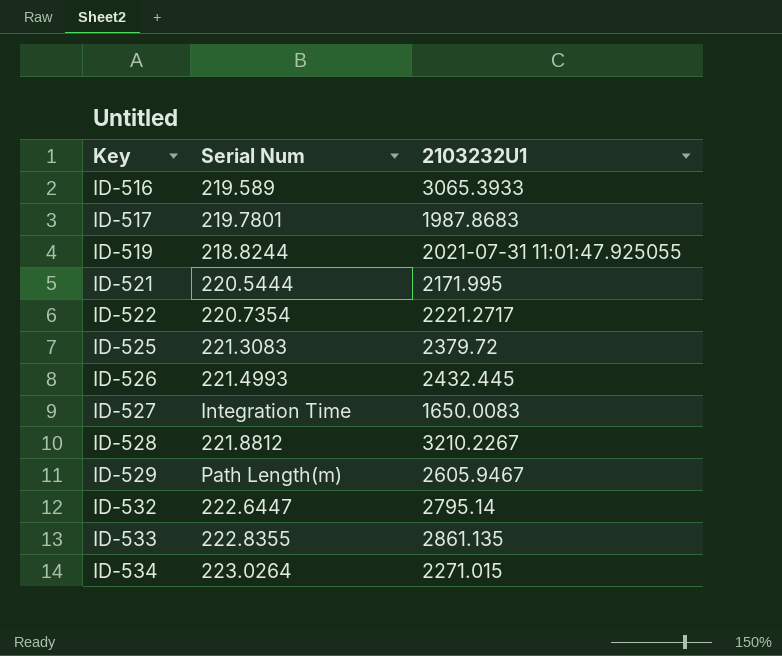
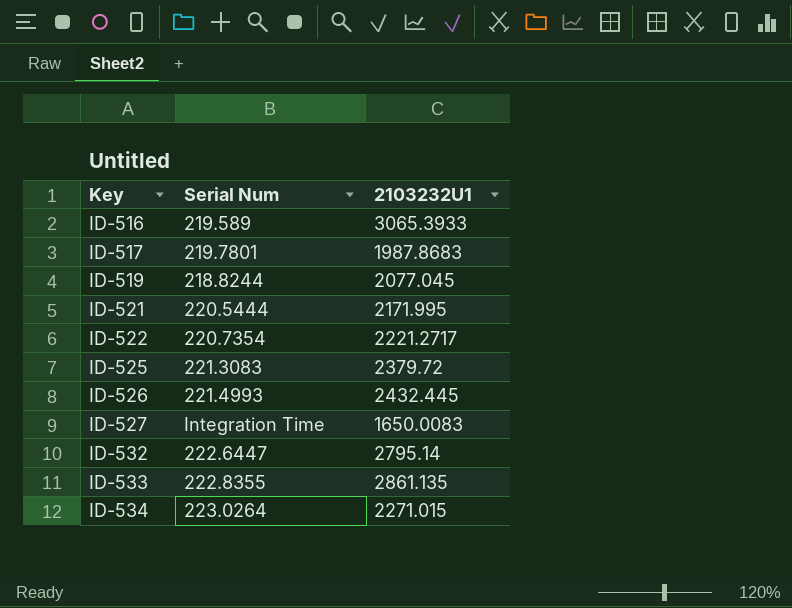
row ID-528: 221.8812 | 3210.2267 -> none
row ID-529: Path Length(m) | 2605.9467 -> none
ID-519 | 2103232U1: 2021-07-31 11:01:47.925055 -> 2077.045

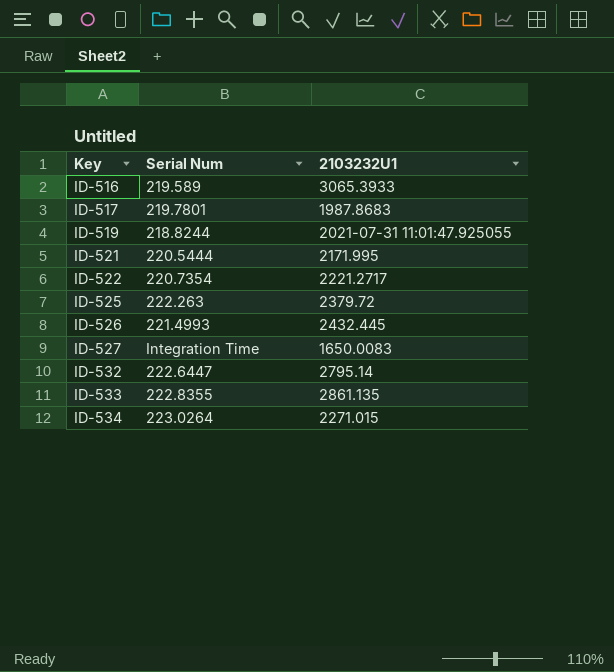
ID-519 | 2103232U1: 2077.045 -> 2021-07-31 11:01:47.925055
ID-525 | Serial Num: 221.3083 -> 222.263

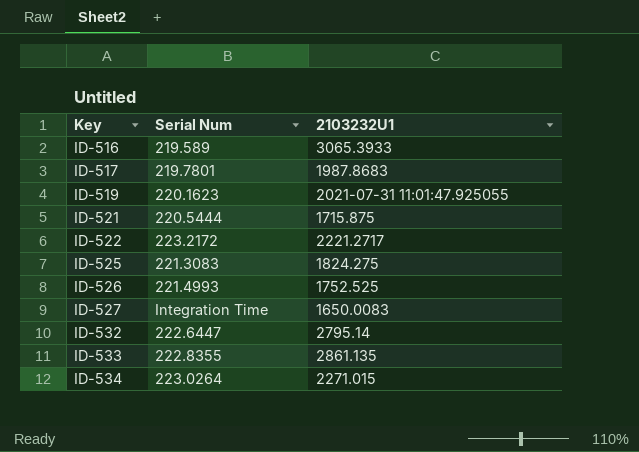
ID-519 | Serial Num: 218.8244 -> 220.1623
ID-521 | 2103232U1: 2171.995 -> 1715.875
ID-522 | Serial Num: 220.7354 -> 223.2172
ID-525 | Serial Num: 222.263 -> 221.3083
ID-525 | 2103232U1: 2379.72 -> 1824.275
ID-526 | 2103232U1: 2432.445 -> 1752.525

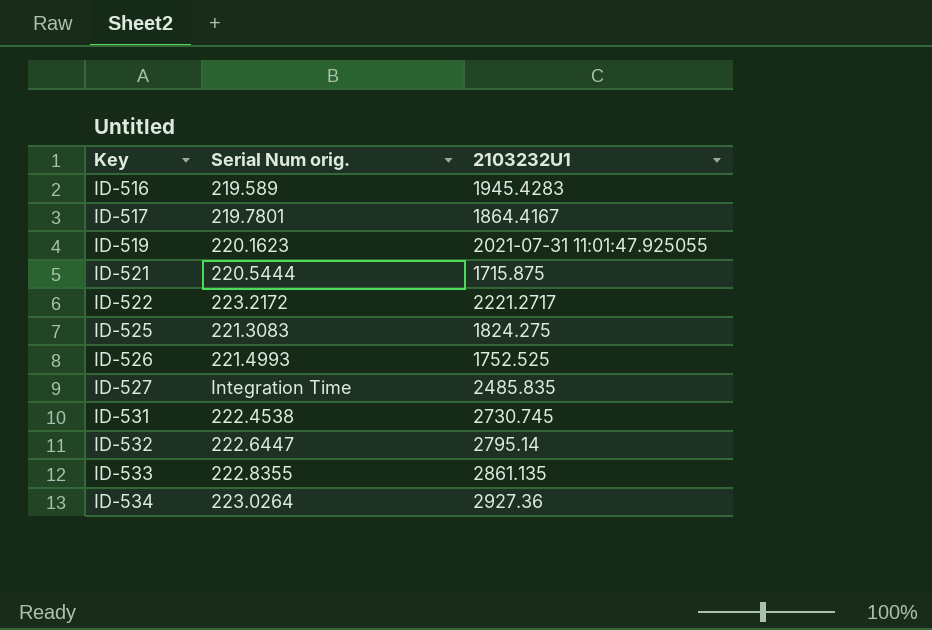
column name: Serial Num -> Serial Num orig.
ID-516 | 2103232U1: 3065.3933 -> 1945.4283
ID-517 | 2103232U1: 1987.8683 -> 1864.4167
ID-527 | 2103232U1: 1650.0083 -> 2485.835
row ID-531: none -> 222.4538 | 2730.745
ID-534 | 2103232U1: 2271.015 -> 2927.36

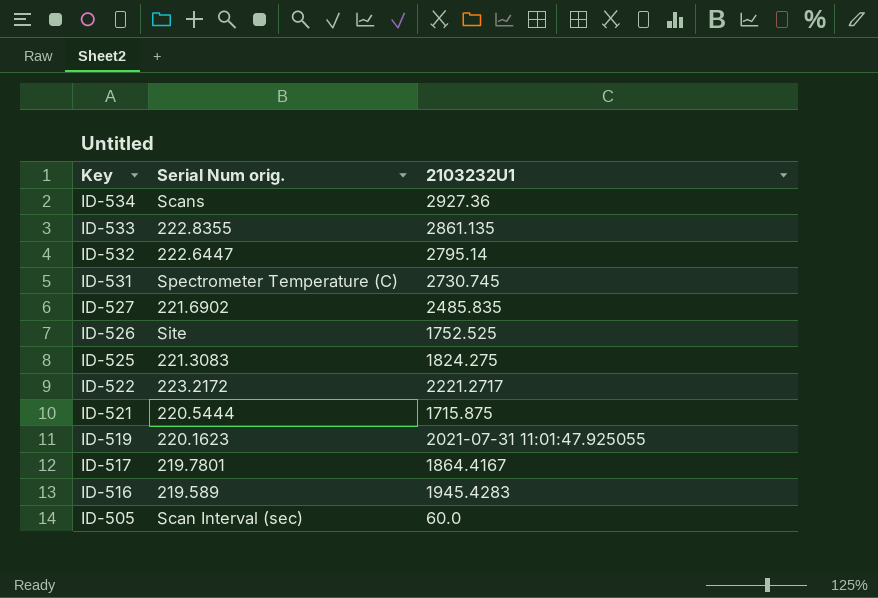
row order: Key ascending -> Key descending
ID-534 | Serial Num orig.: 223.0264 -> Scans
ID-531 | Serial Num orig.: 222.4538 -> Spectrometer Temperature (C)
ID-527 | Serial Num orig.: Integration Time -> 221.6902
ID-526 | Serial Num orig.: 221.4993 -> Site
row ID-505: none -> Scan Interval (sec) | 60.0

